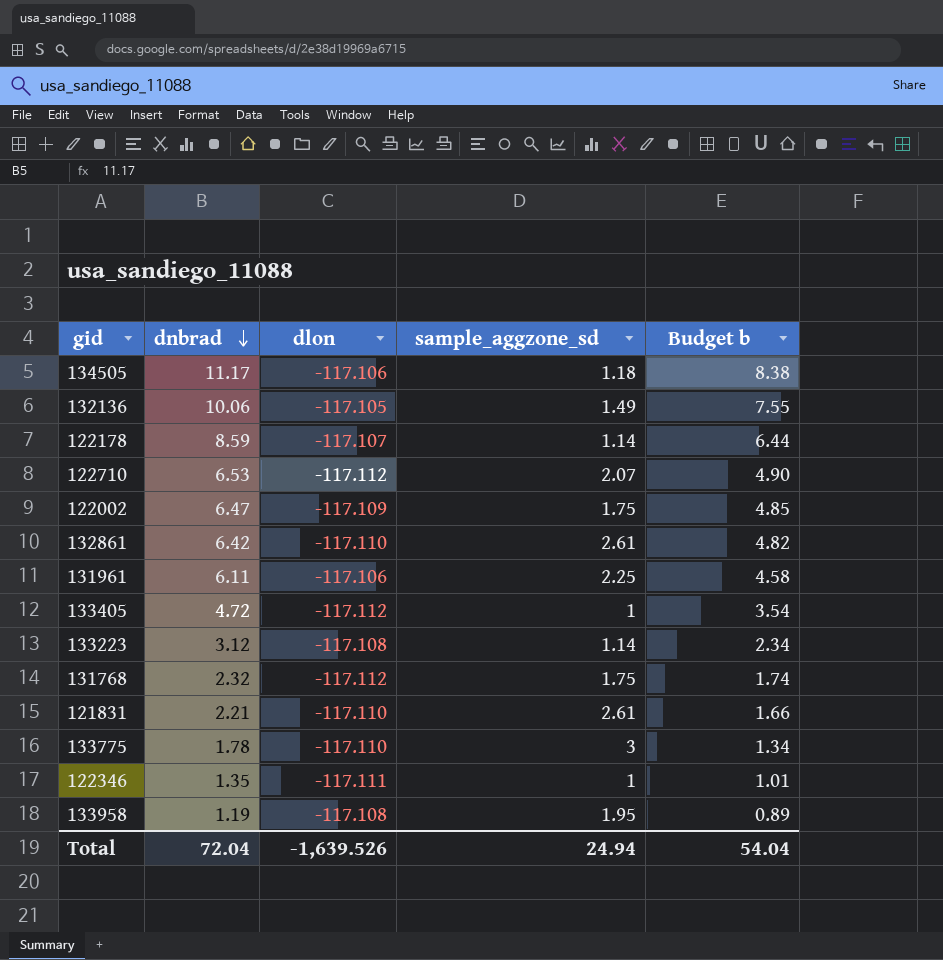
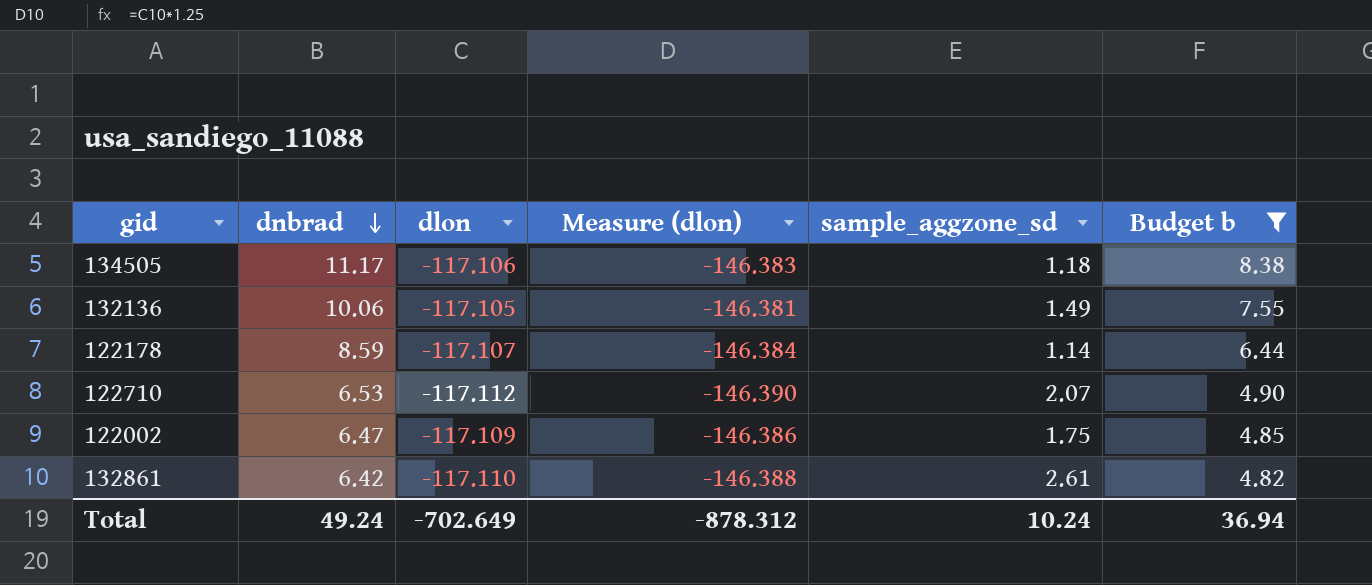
filter: none -> Budget b >= 4.82
column Measure (dlon) | formula: none -> [dlon] * 1.25
Total | dnbrad: 72.04 -> 49.24
Total | dlon: -1,639.526 -> -702.649
Total | sample_aggzone_sd: 24.94 -> 10.24
Total | Budget b: 54.04 -> 36.94

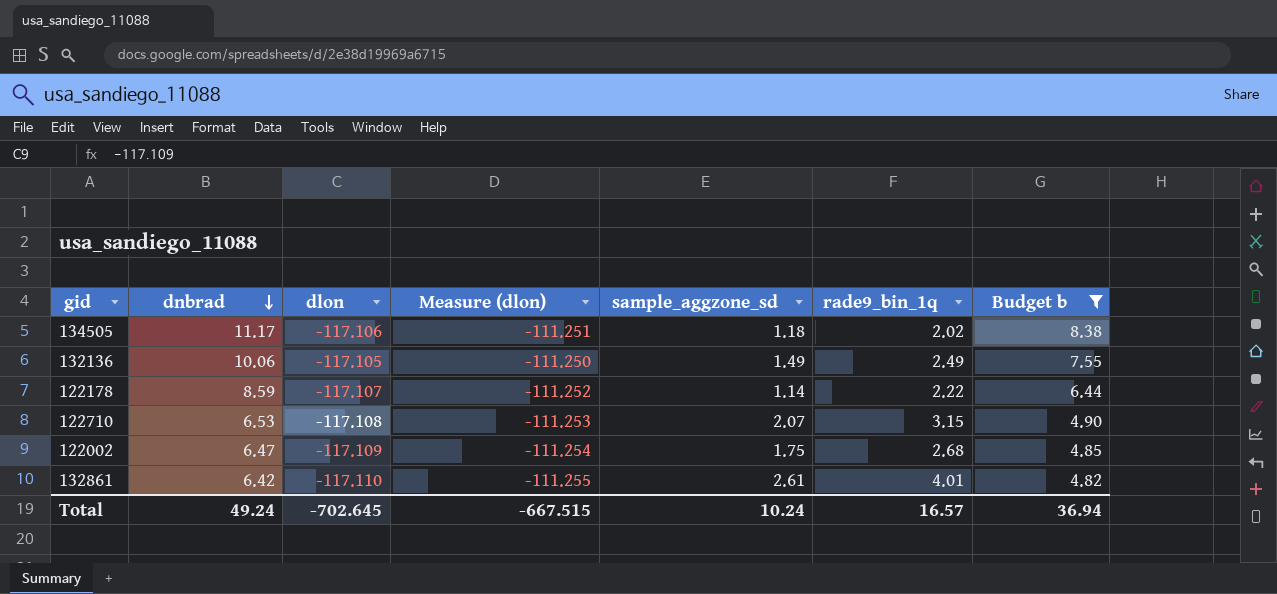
column Measure (dlon) | formula: [dlon] * 1.25 -> [dlon] * 0.95
column rade9_bin_1q | position: none -> 6
122710 | dlon: -117.112 -> -117.108
Total | dlon: -702.649 -> -702.645
Total | Measure (dlon): -878.312 -> -667.515

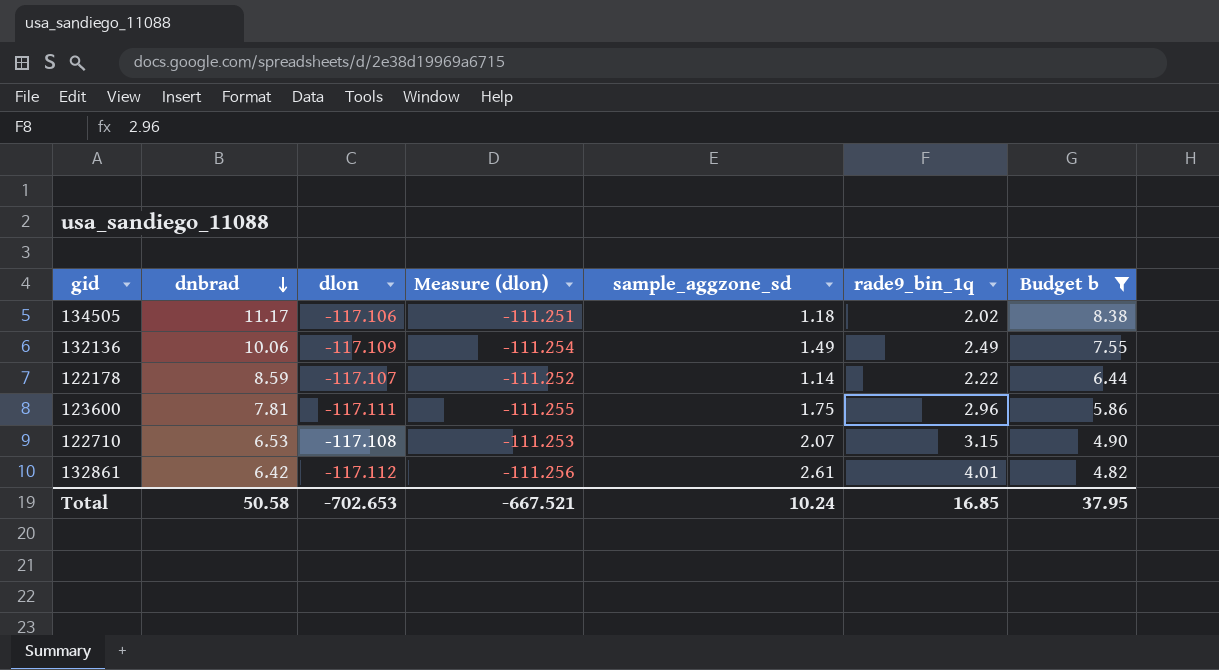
row 122002: 6.47 | -117.109 | -111.254 | 1.75 | 2.68 | 4.85 -> none
132136 | dlon: -117.105 -> -117.109
132136 | Measure (dlon): -111.250 -> -111.254
row 123600: none -> 7.81 | -117.111 | -111.255 | 1.75 | 2.96 | 5.86
132861 | dlon: -117.110 -> -117.112
132861 | Measure (dlon): -111.255 -> -111.256
Total | dnbrad: 49.24 -> 50.58
Total | dlon: -702.645 -> -702.653
Total | Measure (dlon): -667.515 -> -667.521
Total | rade9_bin_1q: 16.57 -> 16.85
Total | Budget b: 36.94 -> 37.95

